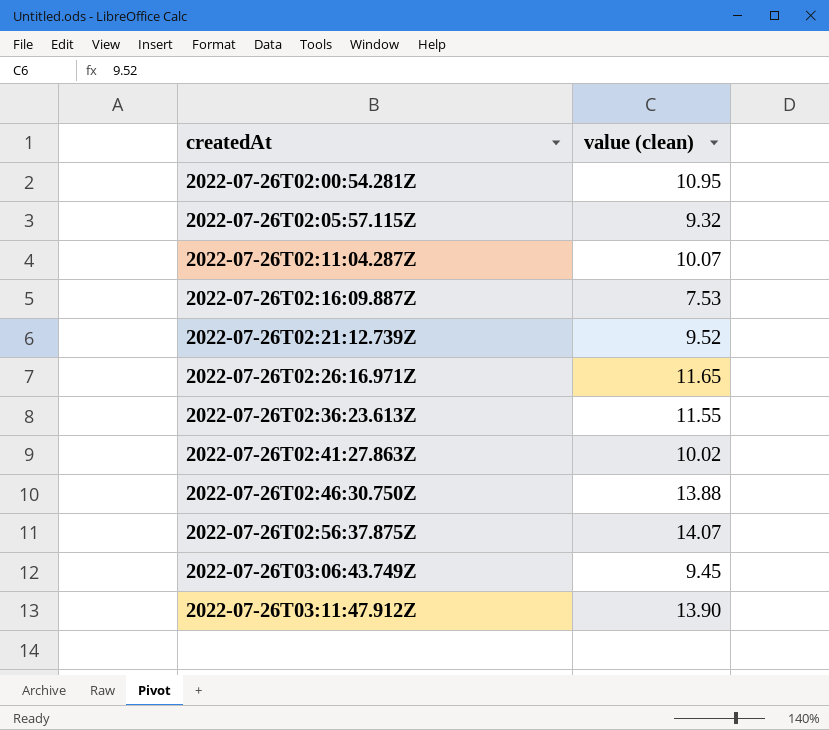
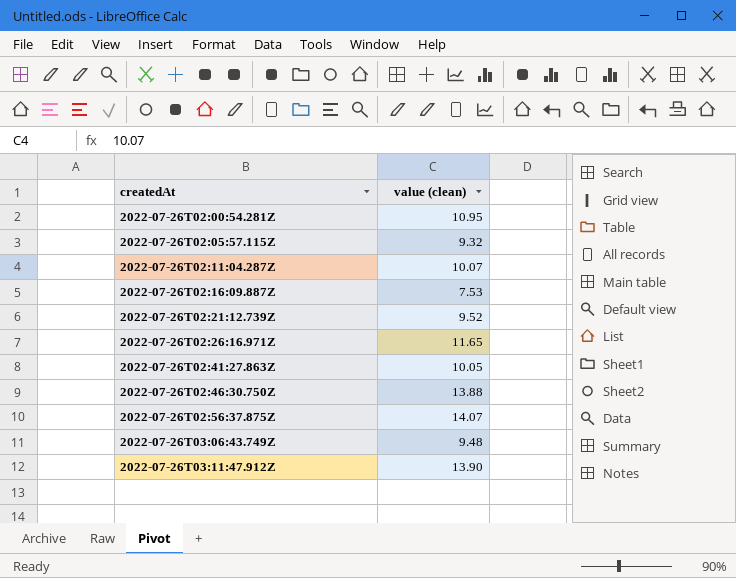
row 2022-07-26T02:36:23.613Z: 11.55 -> none
2022-07-26T02:41:27.863Z | value (clean): 10.02 -> 10.05
2022-07-26T03:06:43.749Z | value (clean): 9.45 -> 9.48

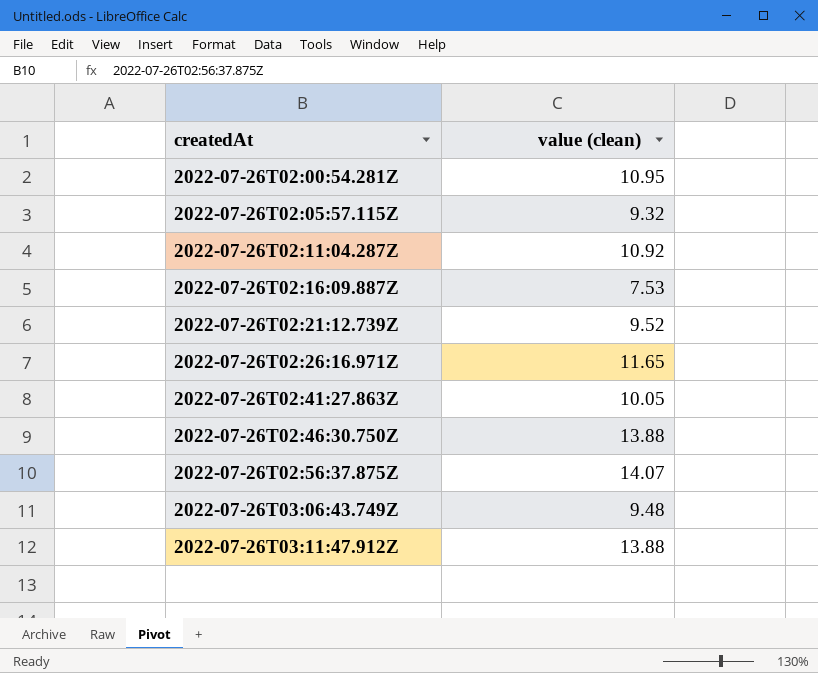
2022-07-26T02:11:04.287Z | value (clean): 10.07 -> 10.92
2022-07-26T03:11:47.912Z | value (clean): 13.90 -> 13.88

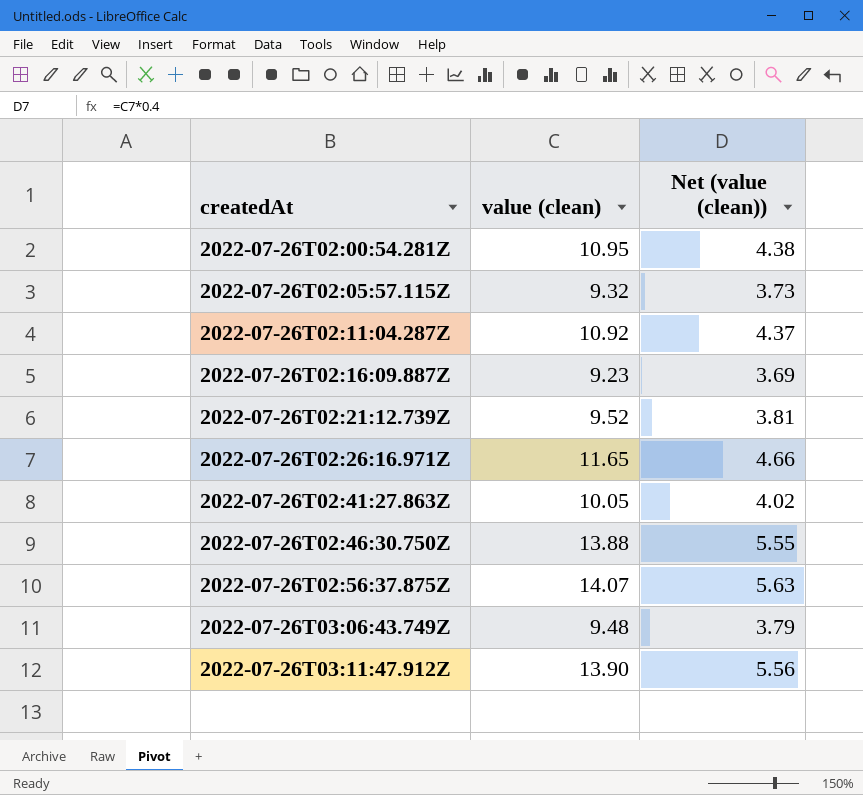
column Net (value (clean)) | formula: none -> [value (clean)] * 0.4
2022-07-26T02:16:09.887Z | value (clean): 7.53 -> 9.23
2022-07-26T03:11:47.912Z | value (clean): 13.88 -> 13.90

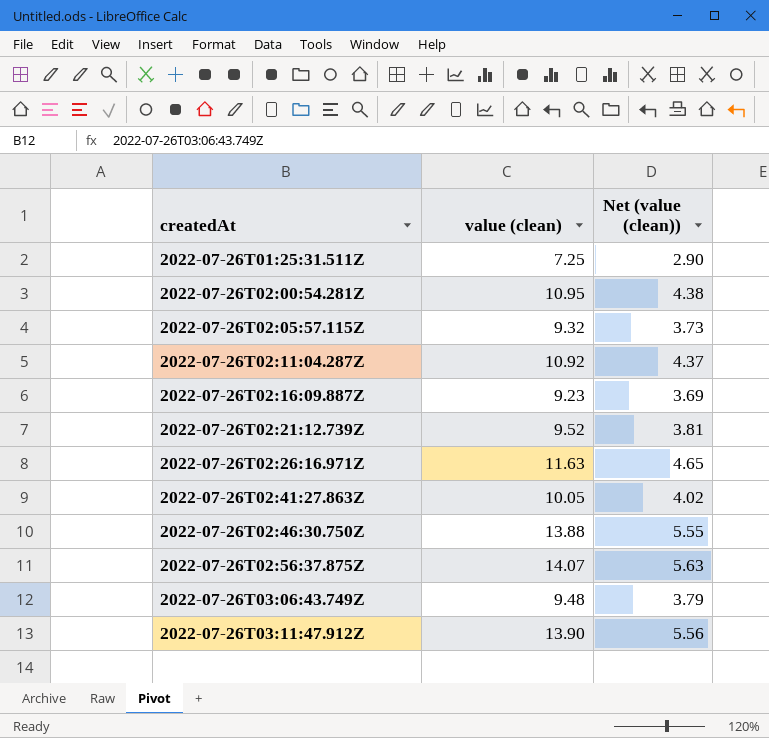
row 2022-07-26T01:25:31.511Z: none -> 7.25 | 2.90
2022-07-26T02:26:16.971Z | value (clean): 11.65 -> 11.63
2022-07-26T02:26:16.971Z | Net (value (clean)): 4.66 -> 4.65

